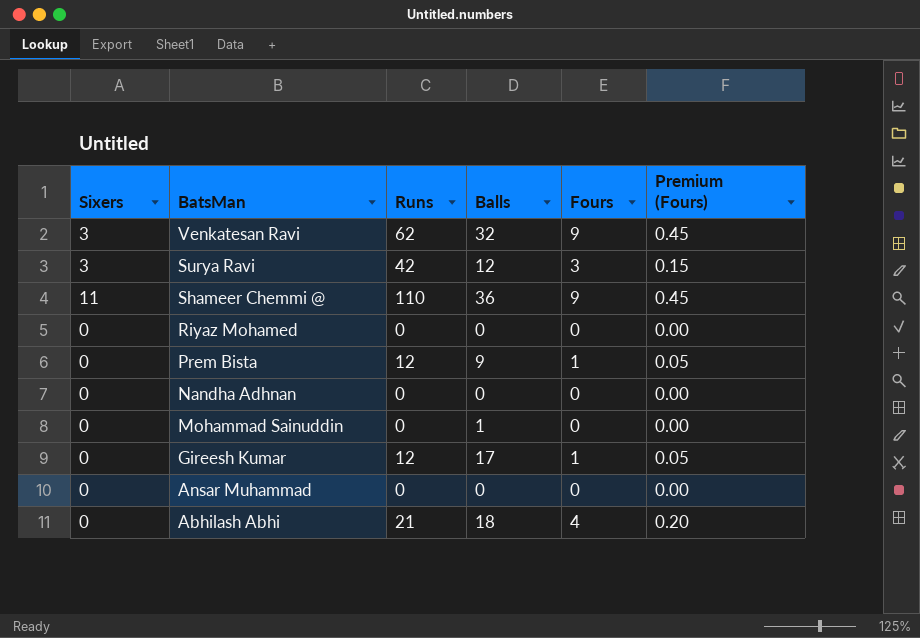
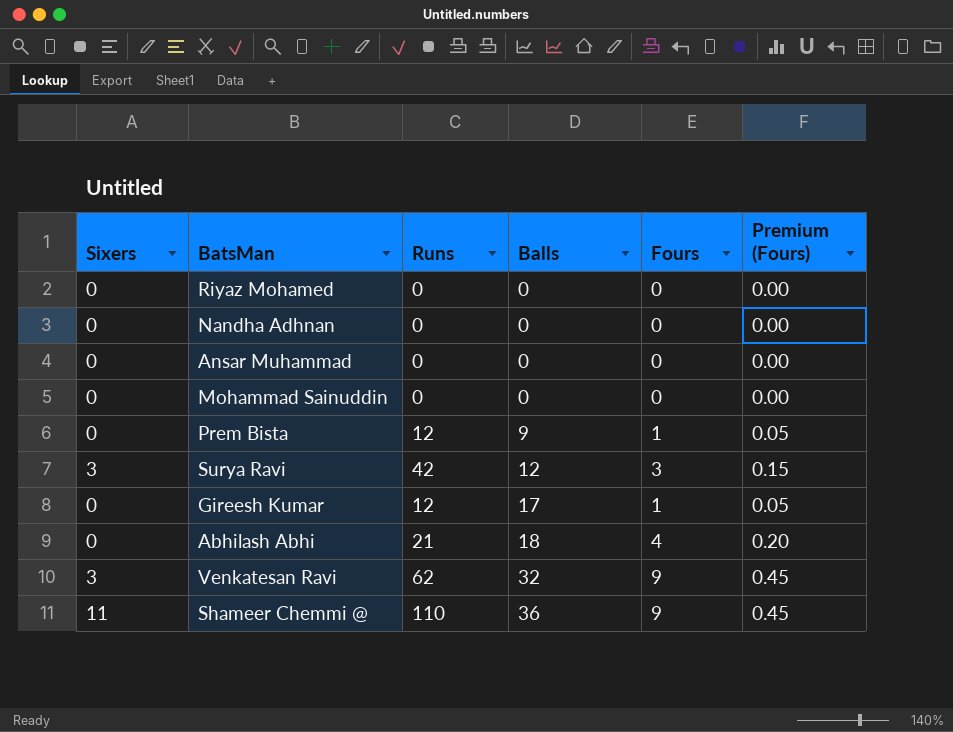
row order: BatsMan descending -> Balls ascending
Mohammad Sainuddin | Balls: 1 -> 0

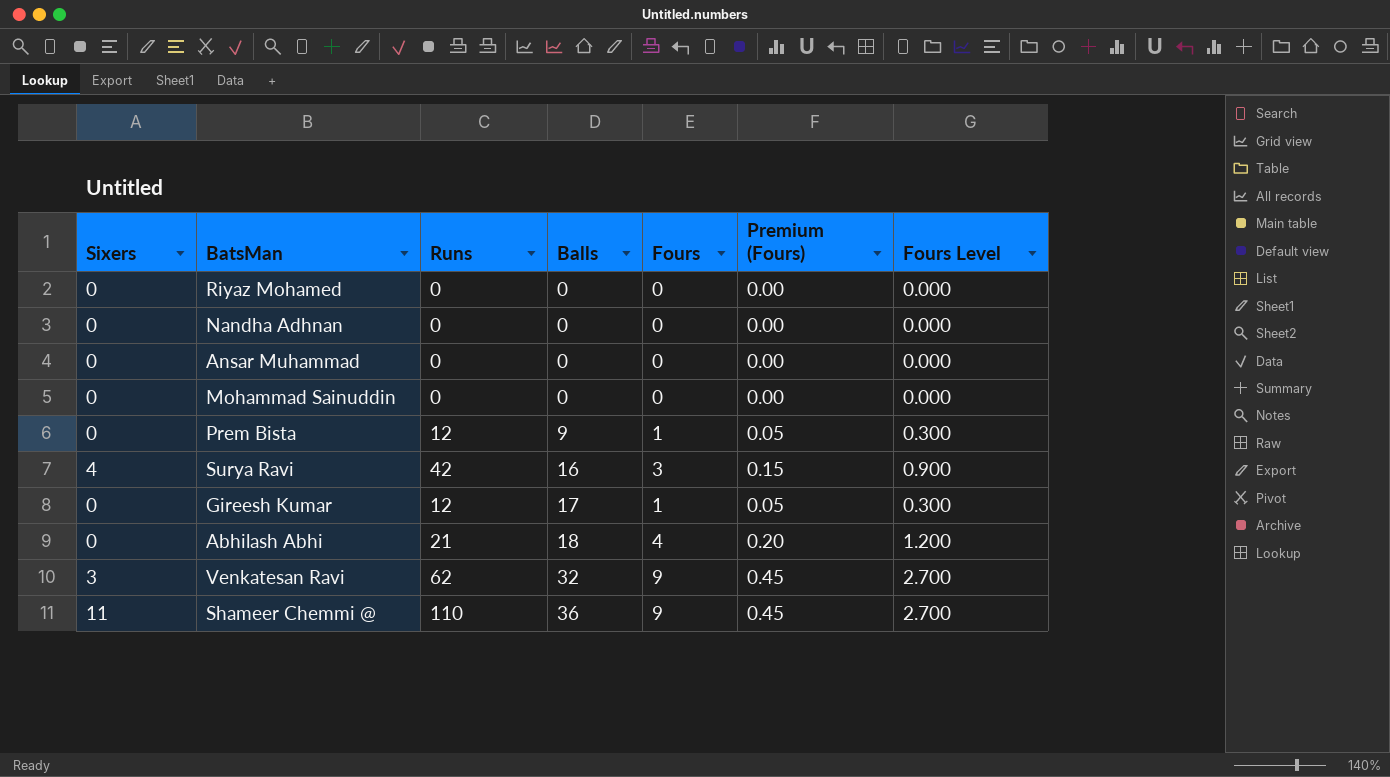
column Fours Level | formula: none -> [Fours] * 0.3
Surya Ravi | Sixers: 3 -> 4
Surya Ravi | Balls: 12 -> 16

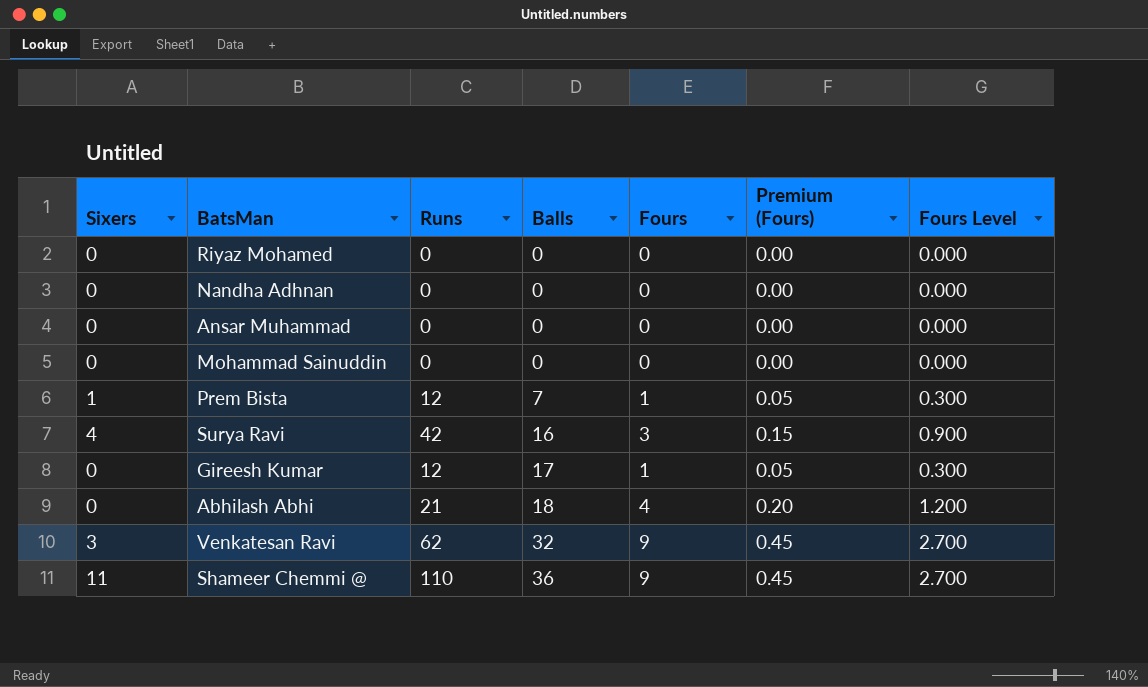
Prem Bista | Sixers: 0 -> 1
Prem Bista | Balls: 9 -> 7

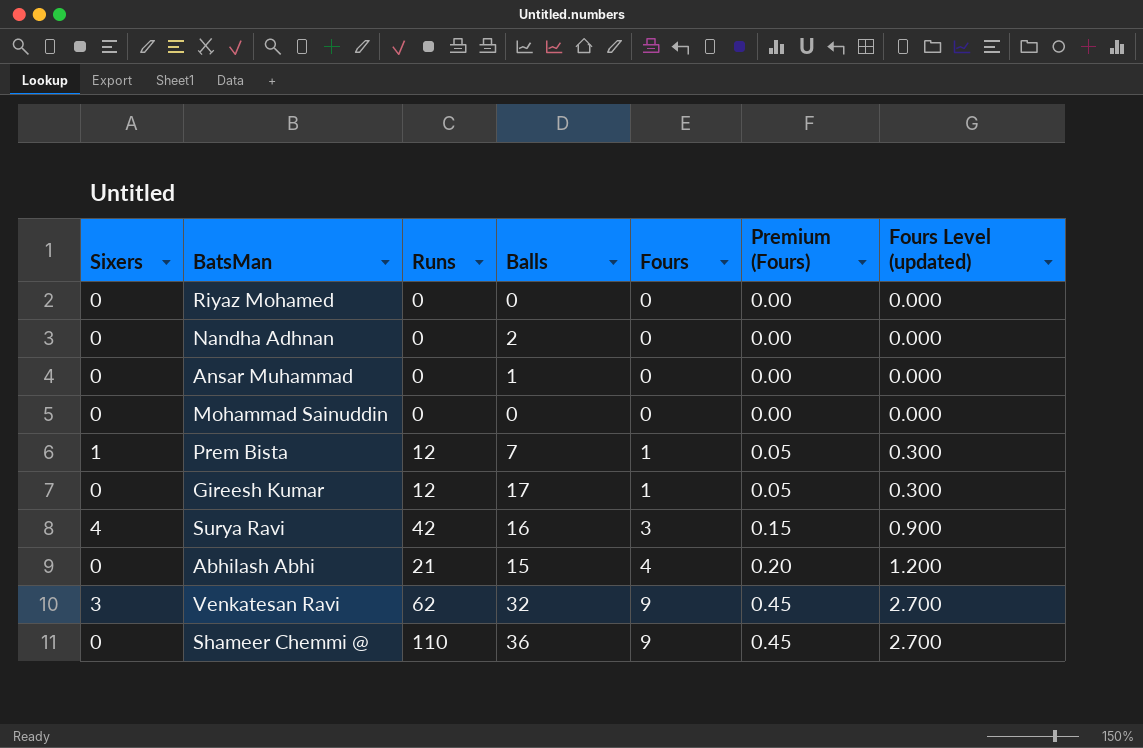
row order: Balls ascending -> Fours ascending
column name: Fours Level -> Fours Level (updated)
Nandha Adhnan | Balls: 0 -> 2
Ansar Muhammad | Balls: 0 -> 1
Abhilash Abhi | Balls: 18 -> 15
Shameer Chemmi @ | Sixers: 11 -> 0

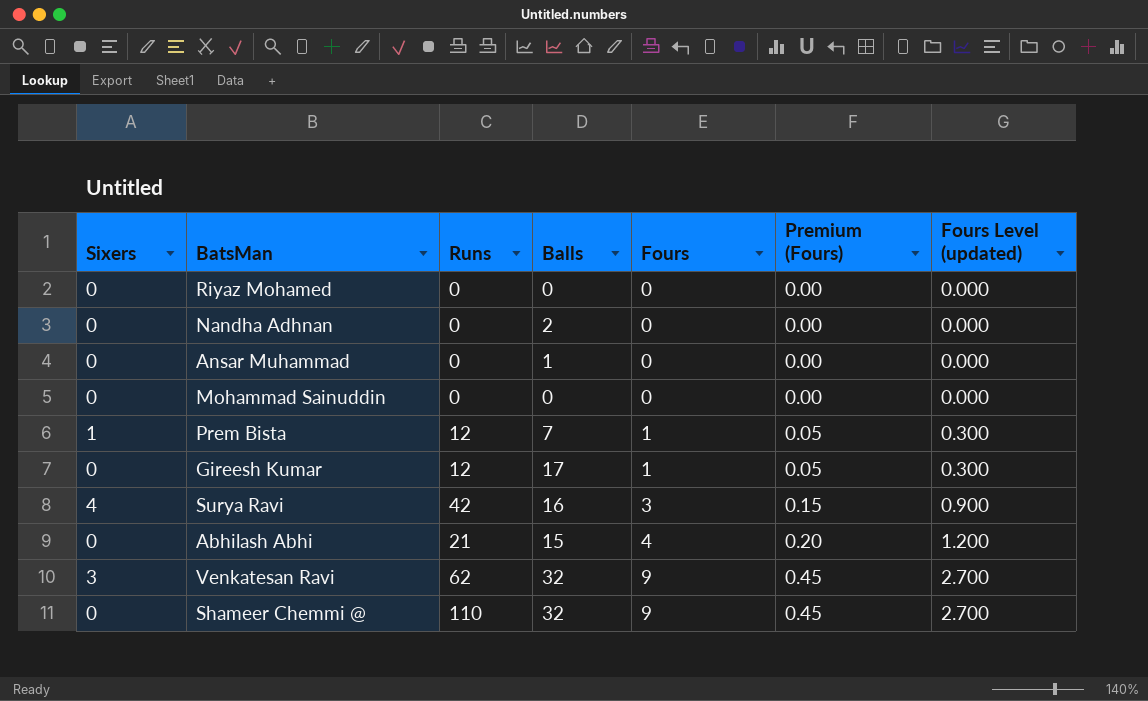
Shameer Chemmi @ | Balls: 36 -> 32

